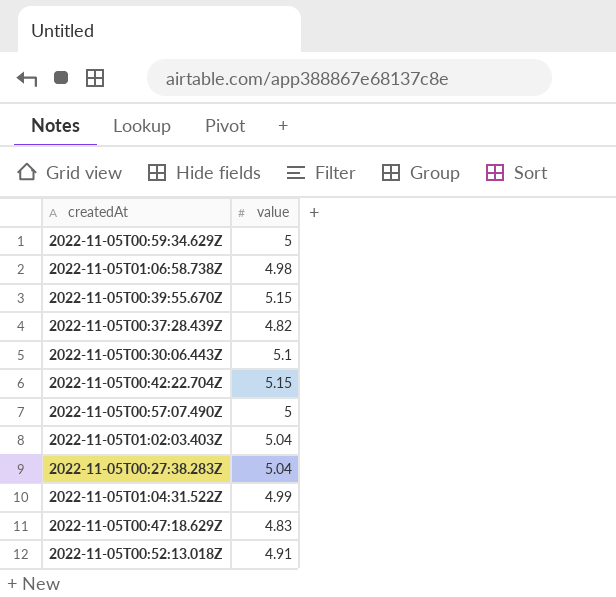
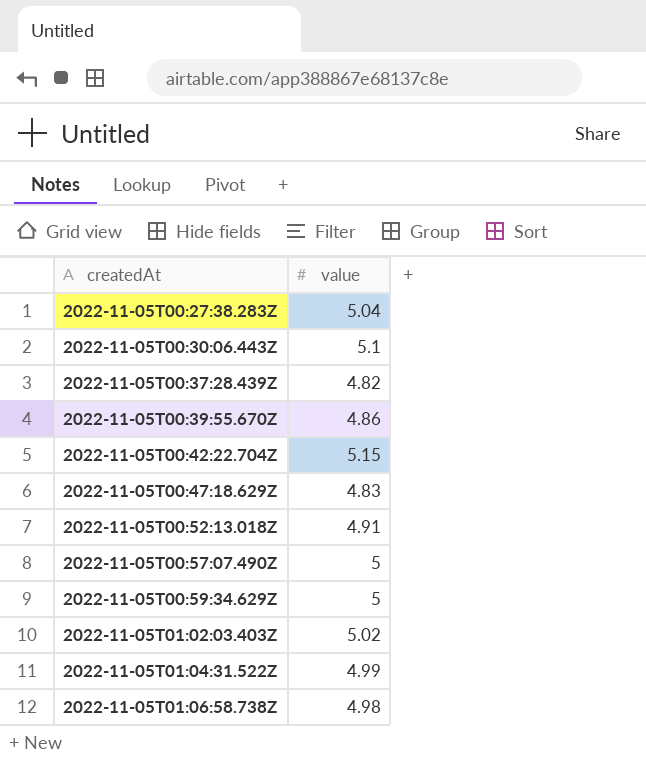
row order: none -> createdAt ascending
2022-11-05T00:39:55.670Z | value: 5.15 -> 4.86
2022-11-05T01:02:03.403Z | value: 5.04 -> 5.02

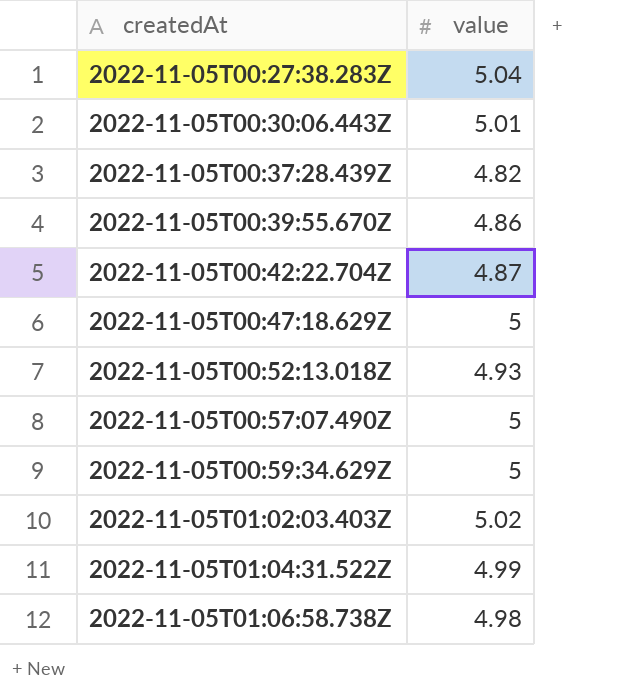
2022-11-05T00:30:06.443Z | value: 5.1 -> 5.01
2022-11-05T00:42:22.704Z | value: 5.15 -> 4.87
2022-11-05T00:47:18.629Z | value: 4.83 -> 5
2022-11-05T00:52:13.018Z | value: 4.91 -> 4.93

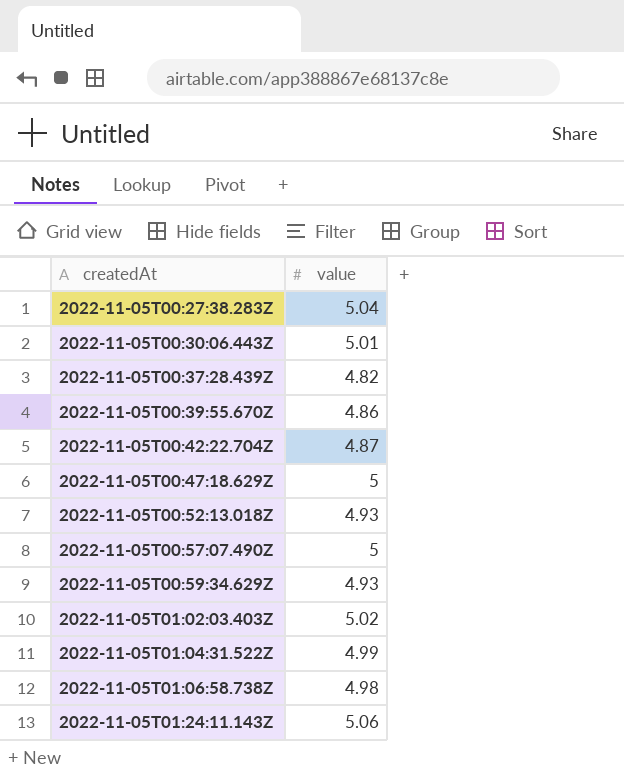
2022-11-05T00:59:34.629Z | value: 5 -> 4.93
row 2022-11-05T01:24:11.143Z: none -> 5.06

